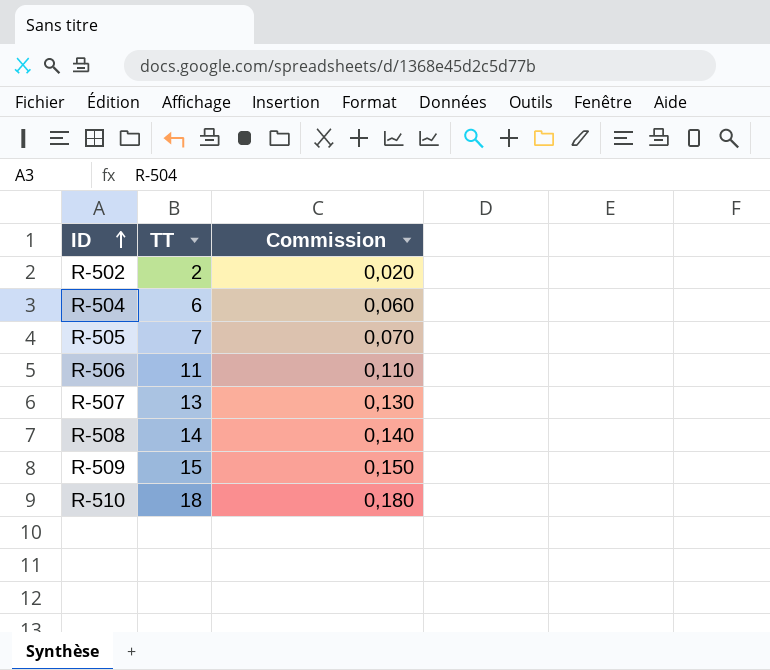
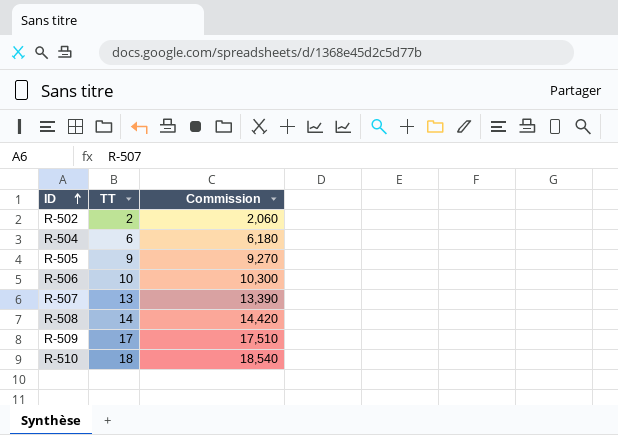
column Commission | formula: [TT] * 0,01 -> [TT] * 1,03
R-505 | TT: 7 -> 9
R-506 | TT: 11 -> 10
R-509 | TT: 15 -> 17

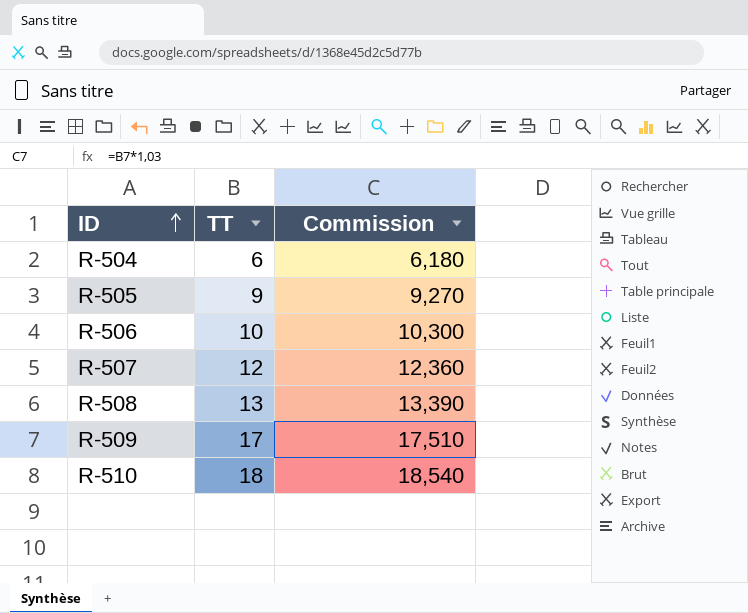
row R-502: 2 | 2,060 -> none
R-507 | TT: 13 -> 12
R-507 | Commission: 13,390 -> 12,360
R-508 | TT: 14 -> 13
R-508 | Commission: 14,420 -> 13,390

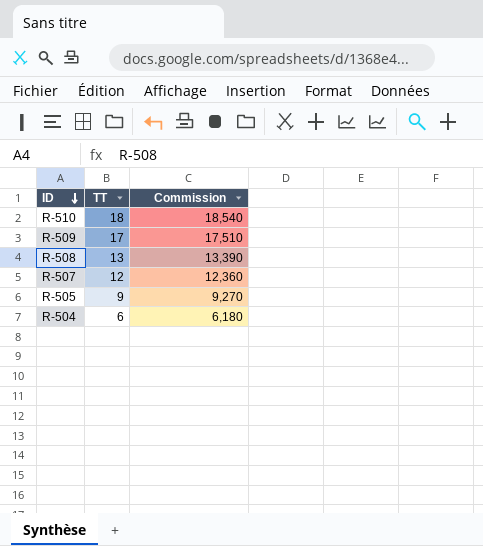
row order: ID ascending -> ID descending
row R-506: 10 | 10,300 -> none

